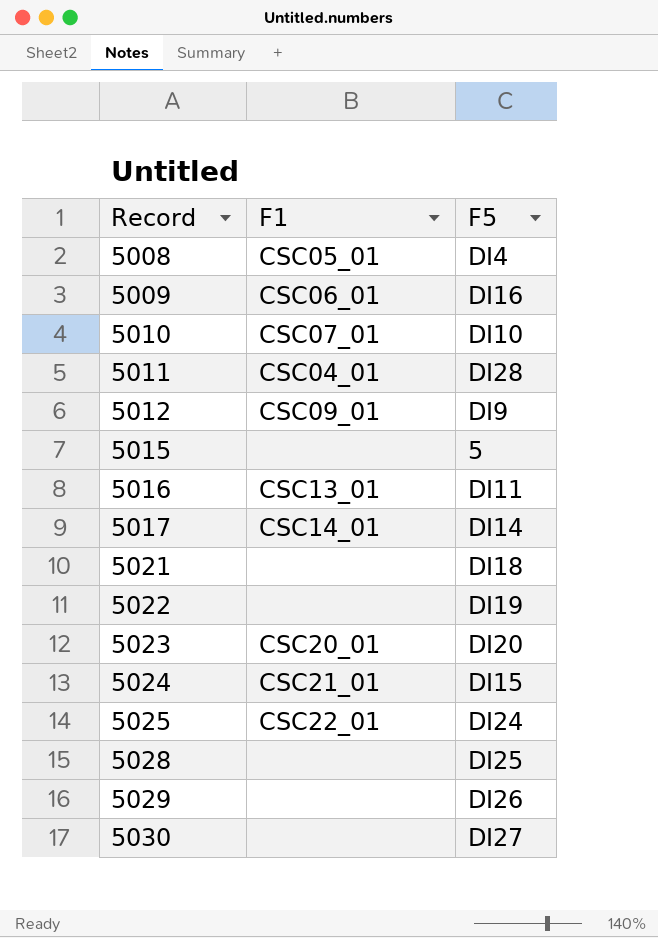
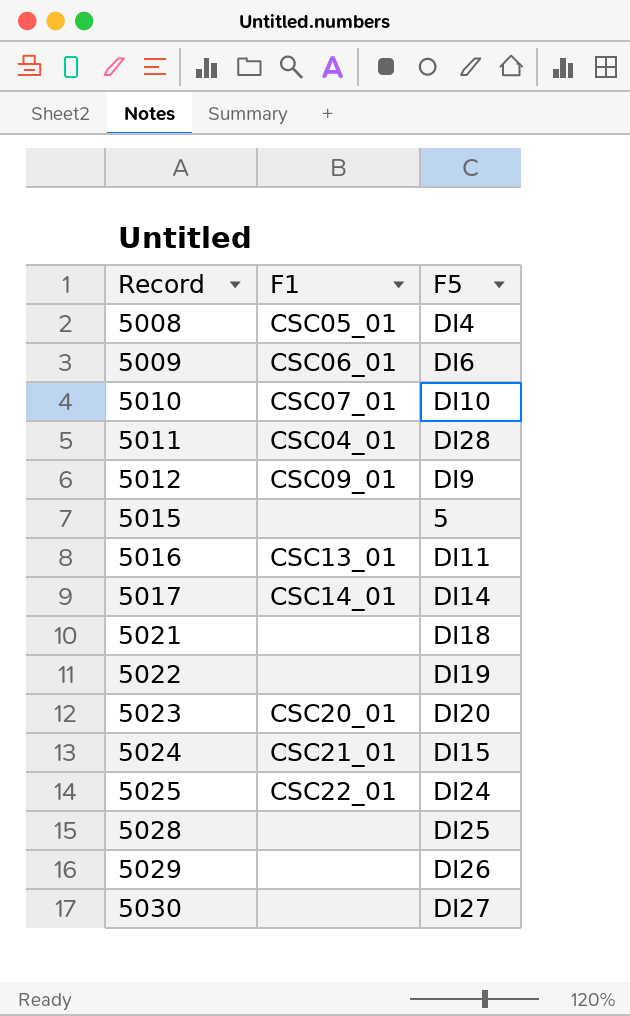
5009 | F5: DI16 -> DI6

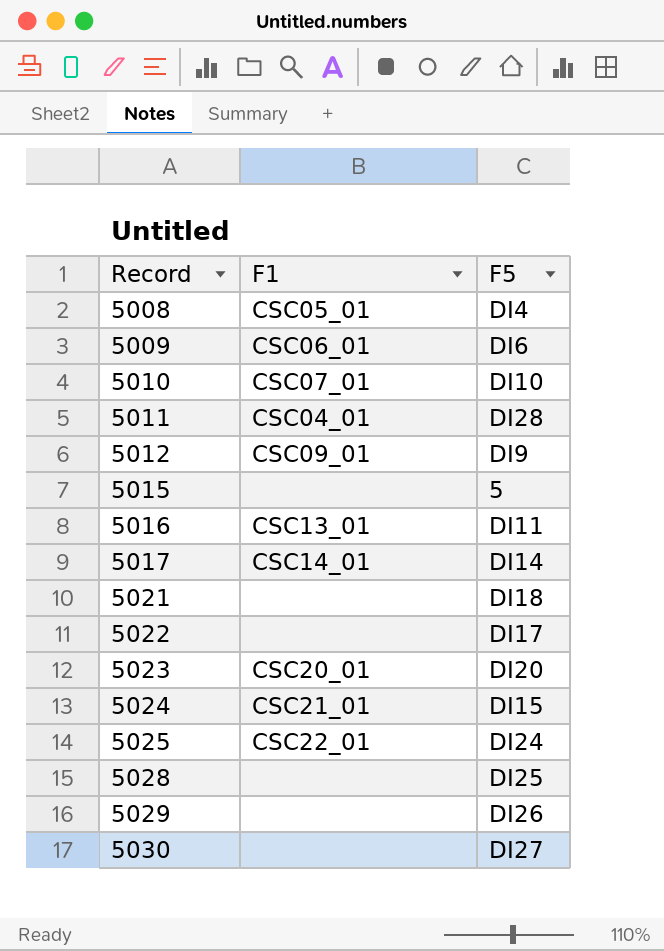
5022 | F5: DI19 -> DI17

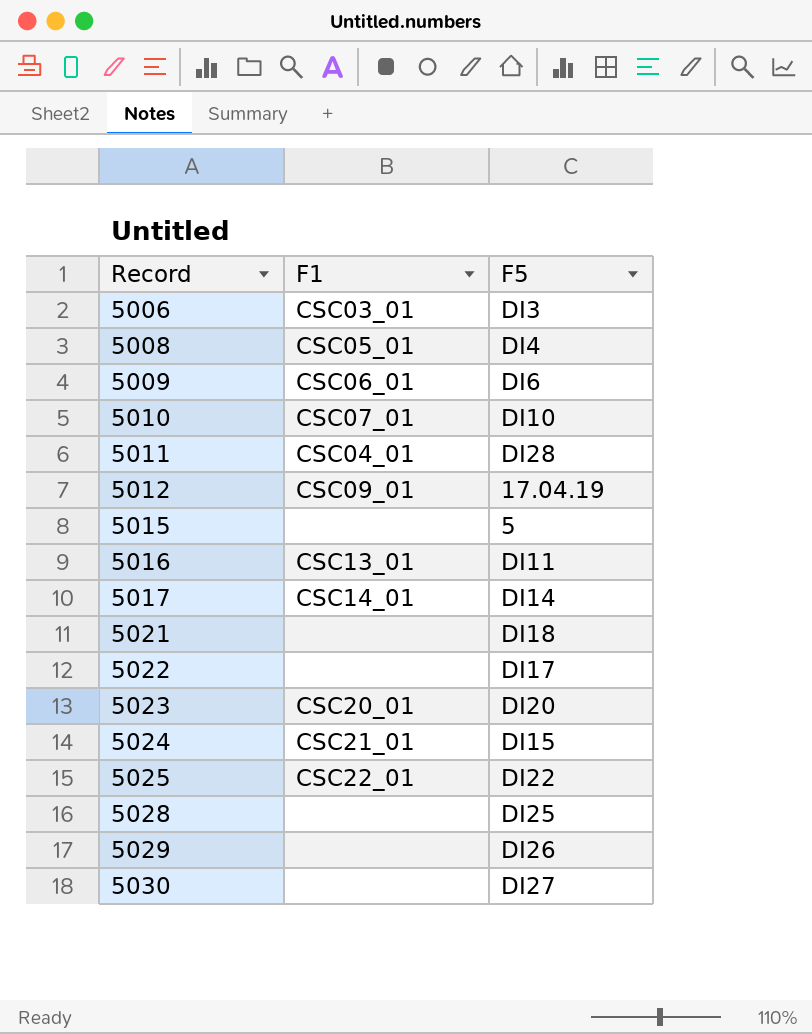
row 5006: none -> CSC03_01 | DI3
5012 | F5: DI9 -> 17.04.19
5025 | F5: DI24 -> DI22

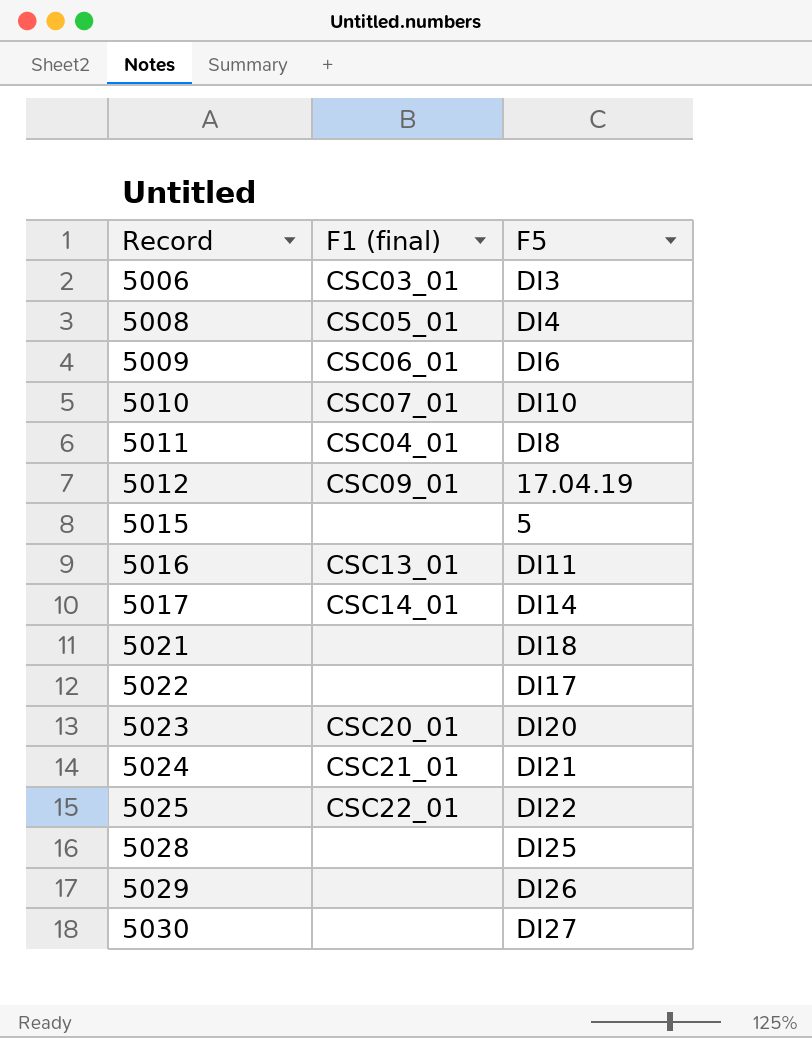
column name: F1 -> F1 (final)
5011 | F5: DI28 -> DI8
5024 | F5: DI15 -> DI21

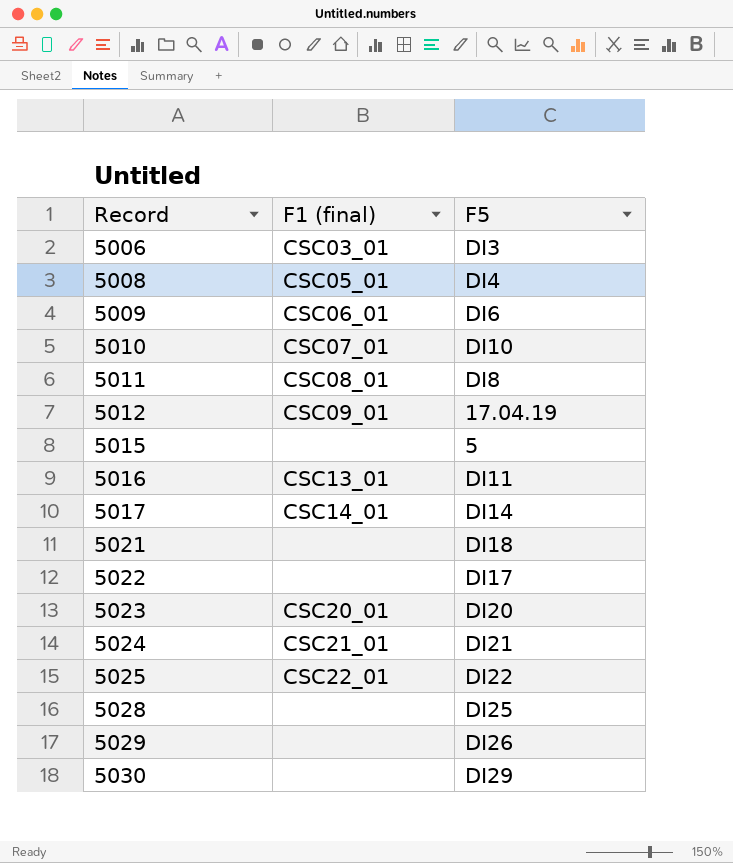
5011 | F1 (final): CSC04_01 -> CSC08_01
5030 | F5: DI27 -> DI29

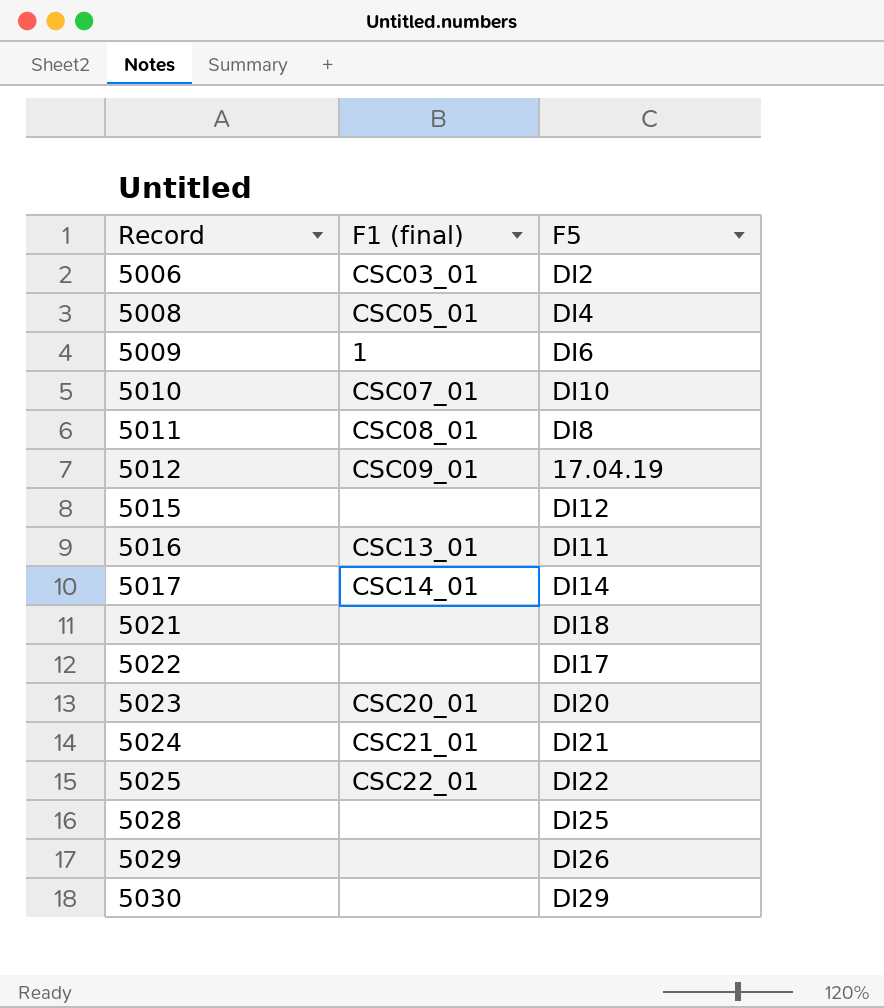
5006 | F5: DI3 -> DI2
5009 | F1 (final): CSC06_01 -> 1
5015 | F5: 5 -> DI12

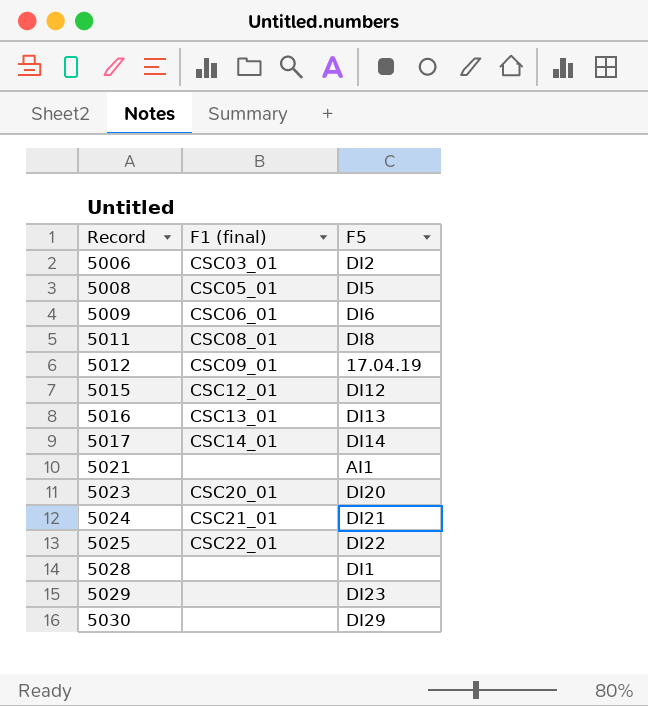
row 5010: CSC07_01 | DI10 -> none
row 5022: none | DI17 -> none
5008 | F5: DI4 -> DI5
5009 | F1 (final): 1 -> CSC06_01
5015 | F1 (final): none -> CSC12_01
5016 | F5: DI11 -> DI13
5021 | F5: DI18 -> AI1
5028 | F5: DI25 -> DI1
5029 | F5: DI26 -> DI23

